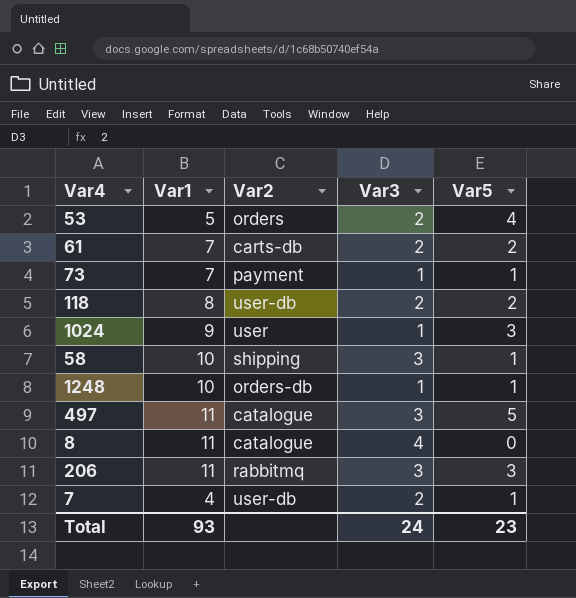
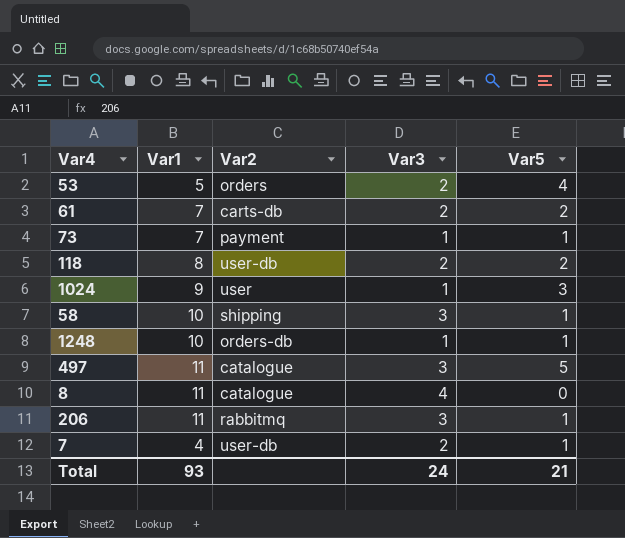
206 | Var5: 3 -> 1
Total | Var5: 23 -> 21

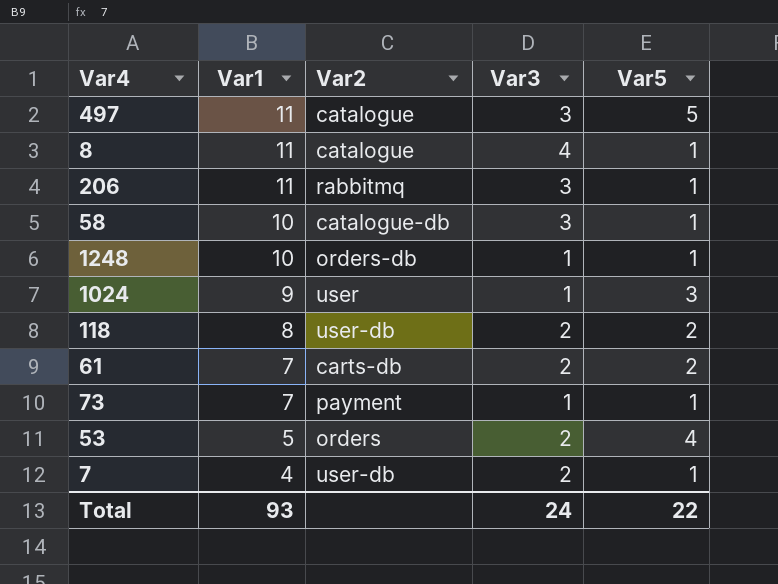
row order: none -> Var1 descending
8 | Var5: 0 -> 1
58 | Var2: shipping -> catalogue-db
Total | Var5: 21 -> 22

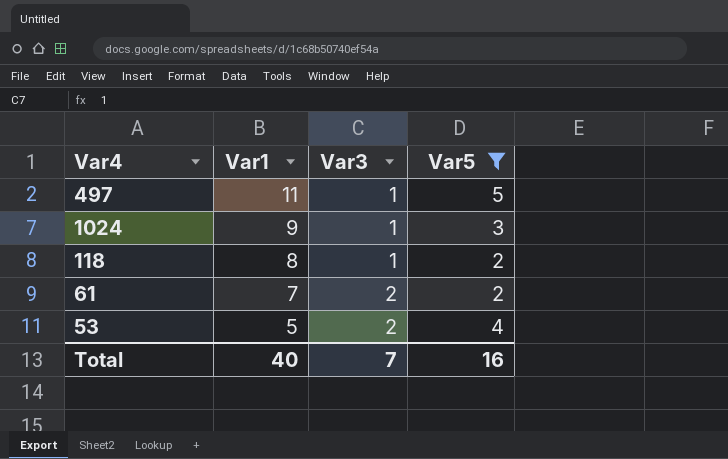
filter: none -> Var5 != 1
column Var2 | position: 3 -> none
497 | Var3: 3 -> 1
118 | Var3: 2 -> 1
Total | Var1: 93 -> 40
Total | Var3: 24 -> 7
Total | Var5: 22 -> 16

